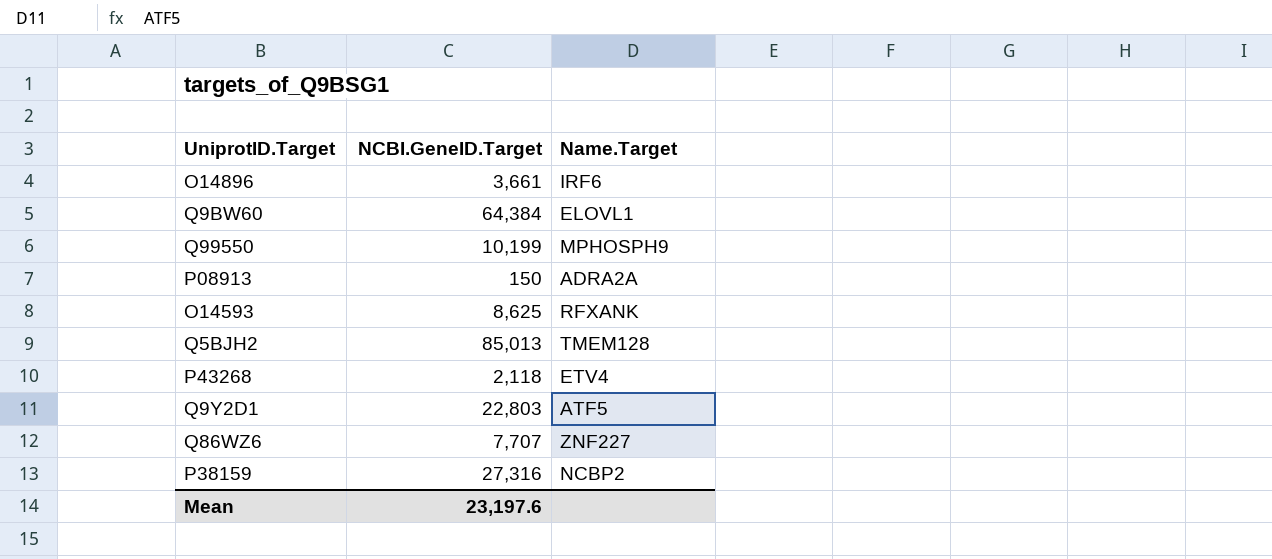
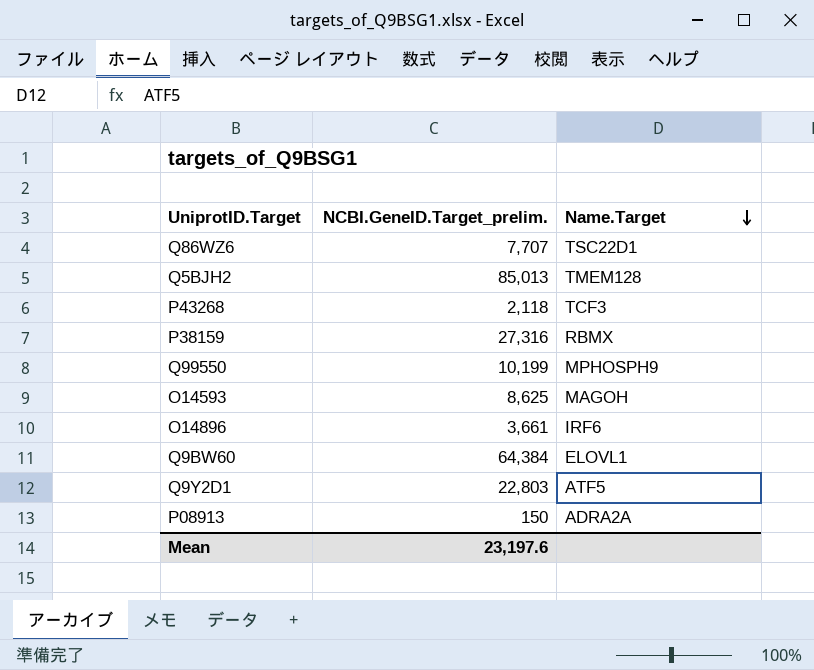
row order: none -> Name.Target descending
column name: NCBI.GeneID.Target -> NCBI.GeneID.Target_prelim.
Q86WZ6 | Name.Target: ZNF227 -> TSC22D1
P43268 | Name.Target: ETV4 -> TCF3
P38159 | Name.Target: NCBP2 -> RBMX
O14593 | Name.Target: RFXANK -> MAGOH

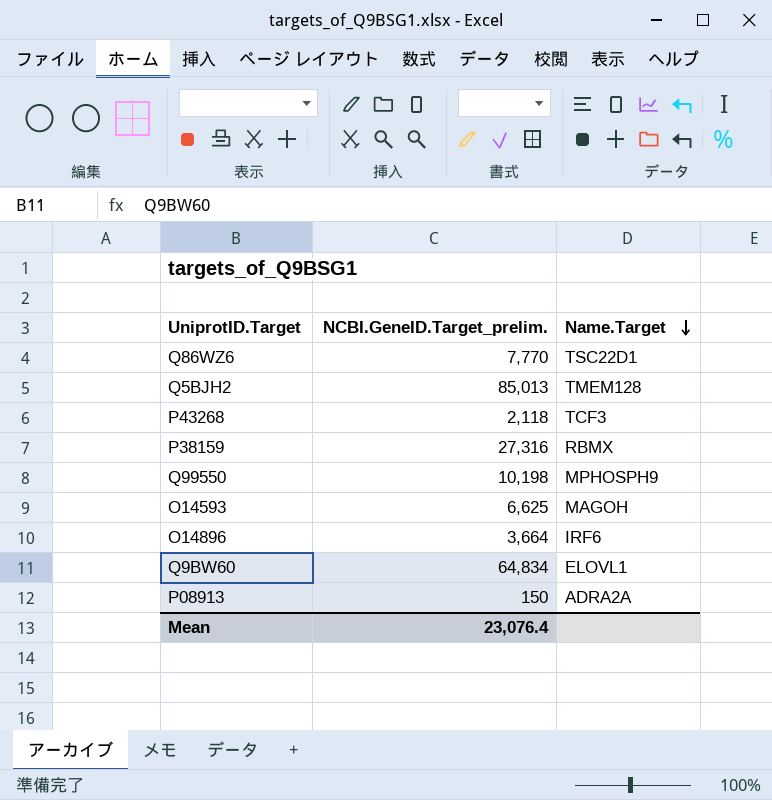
row Q9Y2D1: 22,803 | ATF5 -> none
Q86WZ6 | NCBI.GeneID.Target_prelim.: 7,707 -> 7,770
Q99550 | NCBI.GeneID.Target_prelim.: 10,199 -> 10,198
O14593 | NCBI.GeneID.Target_prelim.: 8,625 -> 6,625
O14896 | NCBI.GeneID.Target_prelim.: 3,661 -> 3,664
Q9BW60 | NCBI.GeneID.Target_prelim.: 64,384 -> 64,834
Mean | NCBI.GeneID.Target_prelim.: 23,197.6 -> 23,076.4

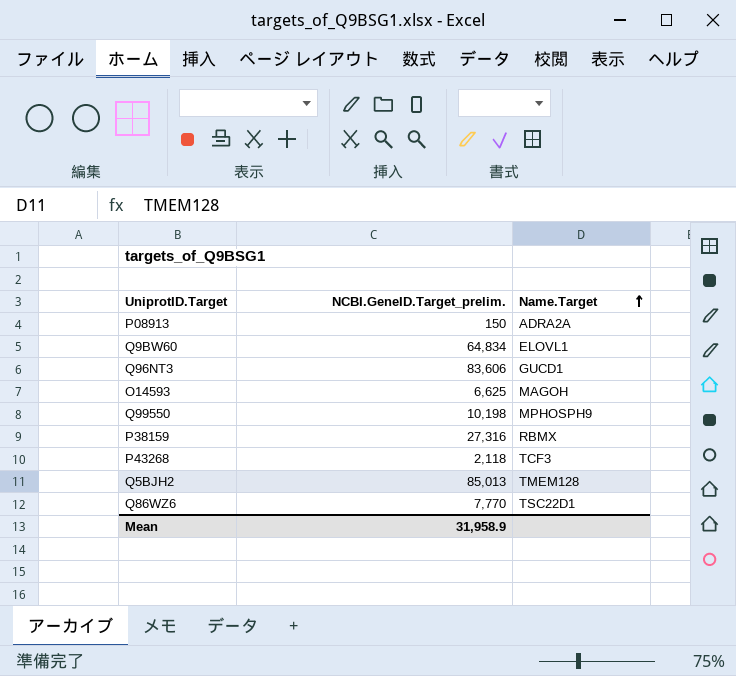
row order: Name.Target descending -> Name.Target ascending
row O14896: 3,664 | IRF6 -> none
row Q96NT3: none -> 83,606 | GUCD1
Mean | NCBI.GeneID.Target_prelim.: 23,076.4 -> 31,958.9

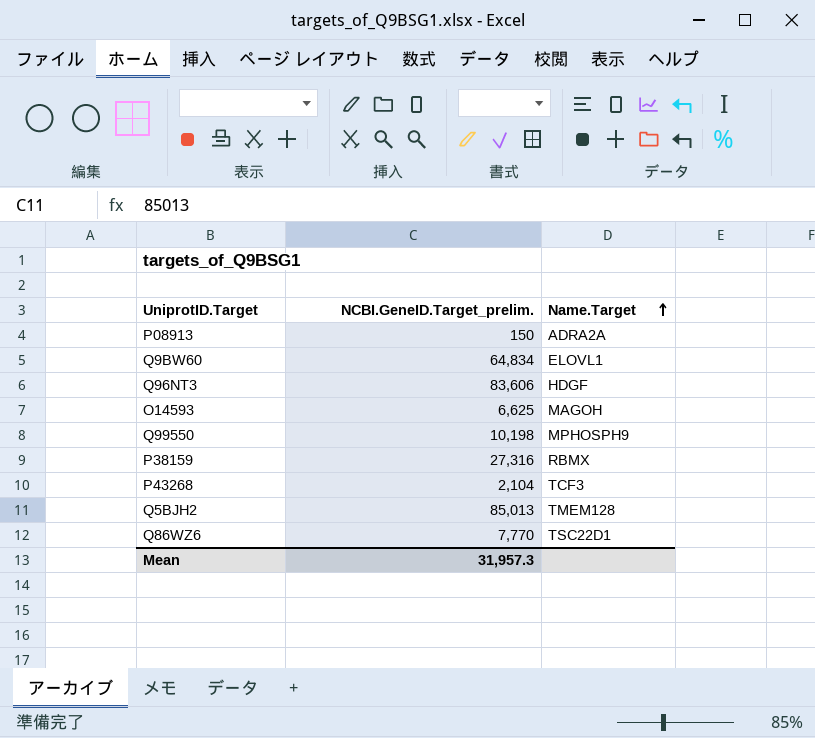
Q96NT3 | Name.Target: GUCD1 -> HDGF
P43268 | NCBI.GeneID.Target_prelim.: 2,118 -> 2,104
Mean | NCBI.GeneID.Target_prelim.: 31,958.9 -> 31,957.3

